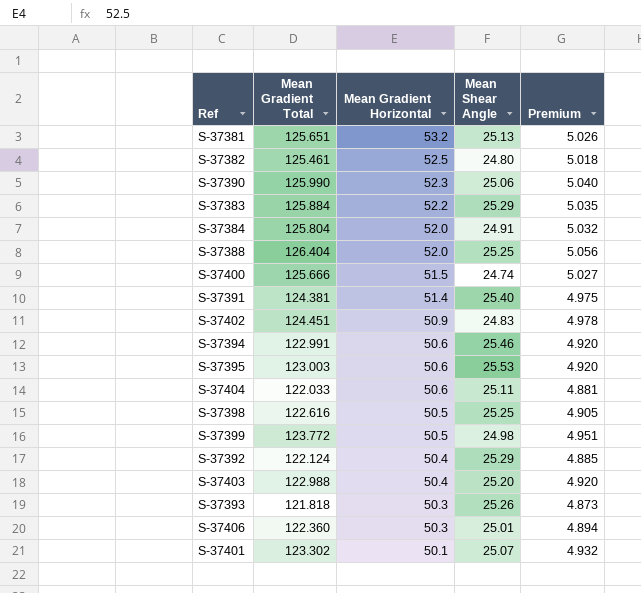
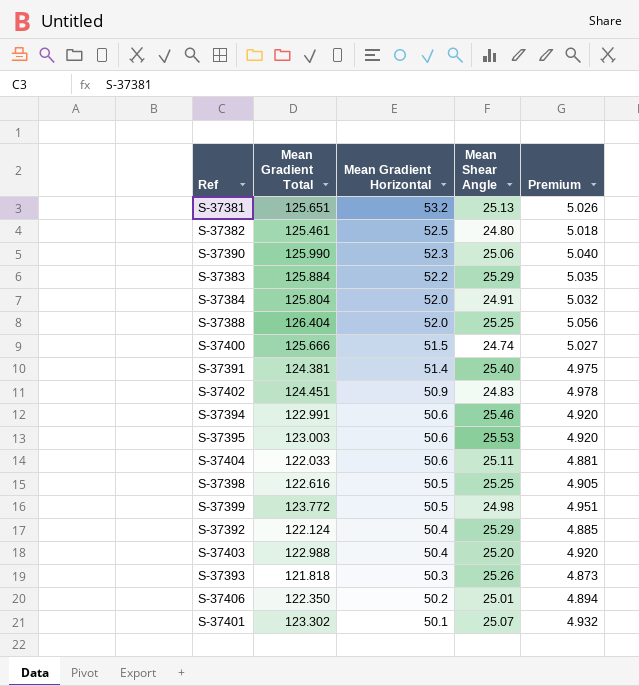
S-37406 | Mean Gradient Total: 122.360 -> 122.350
S-37406 | Mean Gradient Horizontal: 50.3 -> 50.2

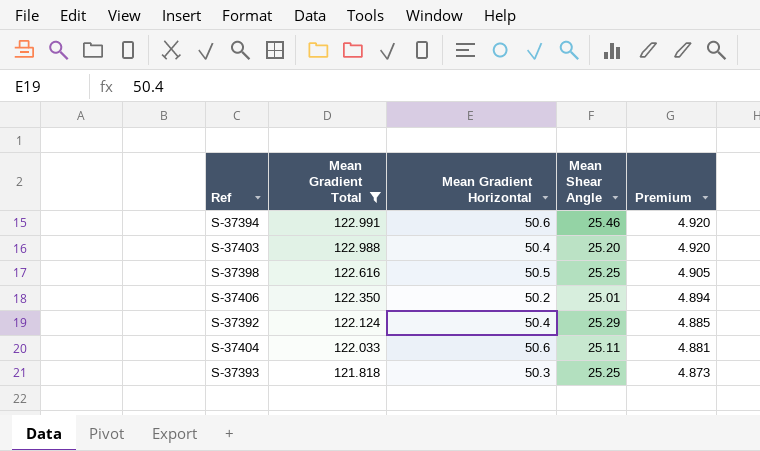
filter: none -> Mean Gradient Total <= 122.991
row order: Mean Gradient Horizontal descending -> Mean Gradient Total descending
S-37393 | Mean Shear Angle: 25.26 -> 25.25

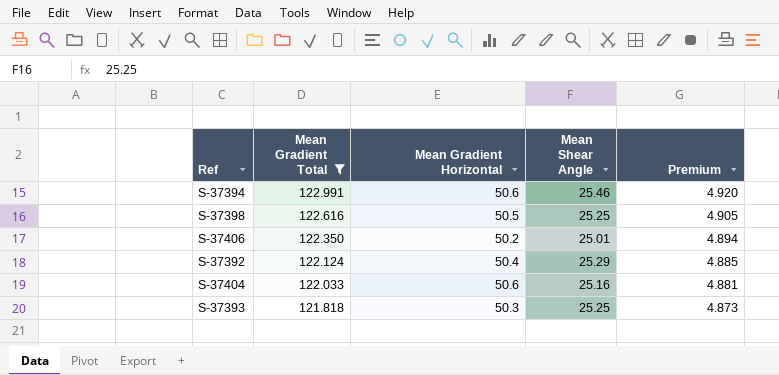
row S-37403: 122.988 | 50.4 | 25.20 | 4.920 -> none
S-37404 | Mean Shear Angle: 25.11 -> 25.16

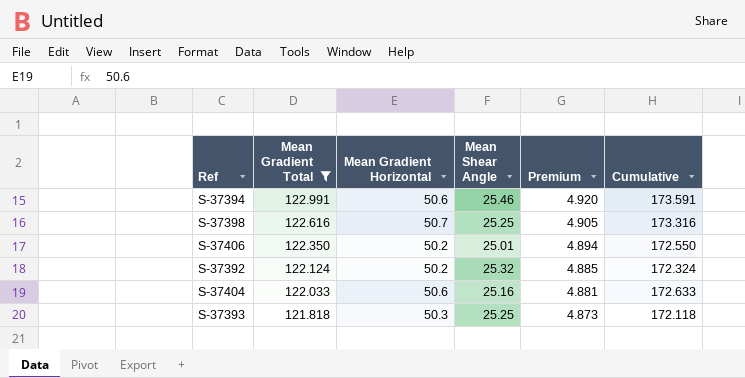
column Cumulative | formula: none -> [Mean Gradient Total] + [Mean Gradient Horizontal]
S-37398 | Mean Gradient Horizontal: 50.5 -> 50.7
S-37392 | Mean Gradient Horizontal: 50.4 -> 50.2
S-37392 | Mean Shear Angle: 25.29 -> 25.32

